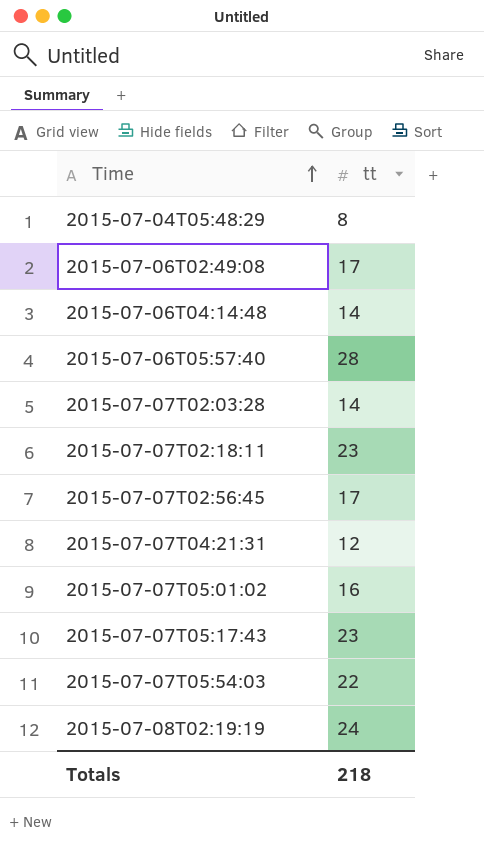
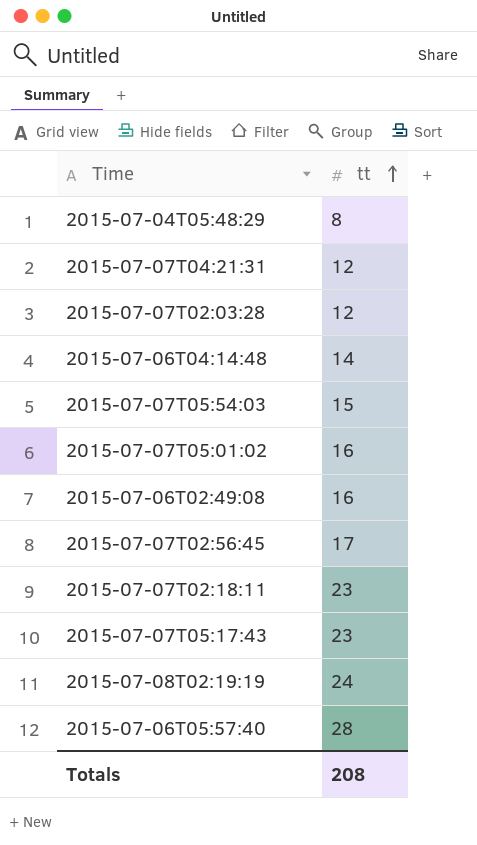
row order: Time ascending -> tt ascending
2015-07-07T02:03:28 | tt: 14 -> 12
2015-07-07T05:54:03 | tt: 22 -> 15
2015-07-06T02:49:08 | tt: 17 -> 16
Totals | tt: 218 -> 208

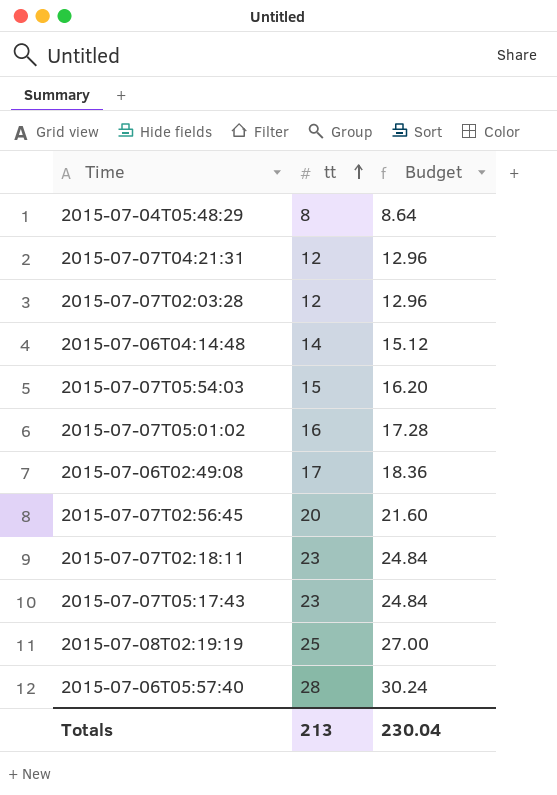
column Budget | formula: none -> [tt] * 1.08
2015-07-06T02:49:08 | tt: 16 -> 17
2015-07-07T02:56:45 | tt: 17 -> 20
2015-07-08T02:19:19 | tt: 24 -> 25
Totals | tt: 208 -> 213

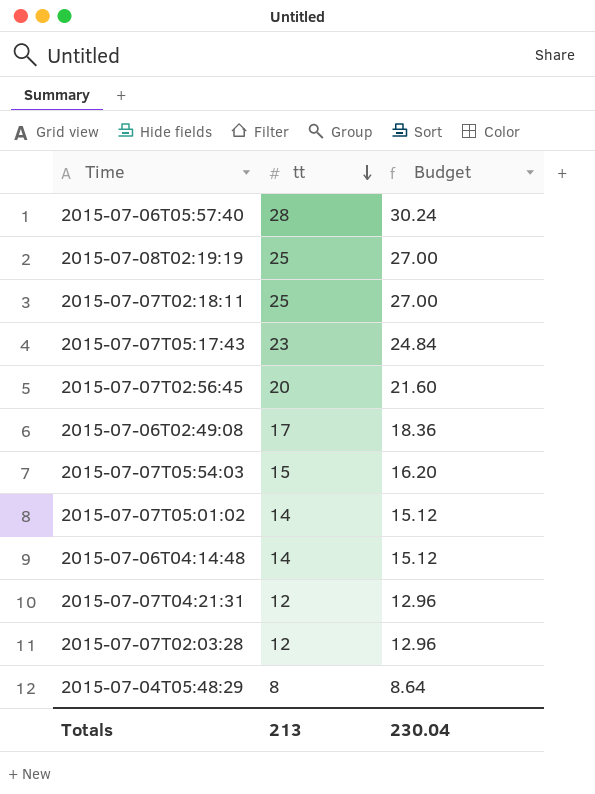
row order: tt ascending -> tt descending
2015-07-07T02:18:11 | tt: 23 -> 25
2015-07-07T02:18:11 | Budget: 24.84 -> 27.00
2015-07-07T05:01:02 | tt: 16 -> 14
2015-07-07T05:01:02 | Budget: 17.28 -> 15.12

